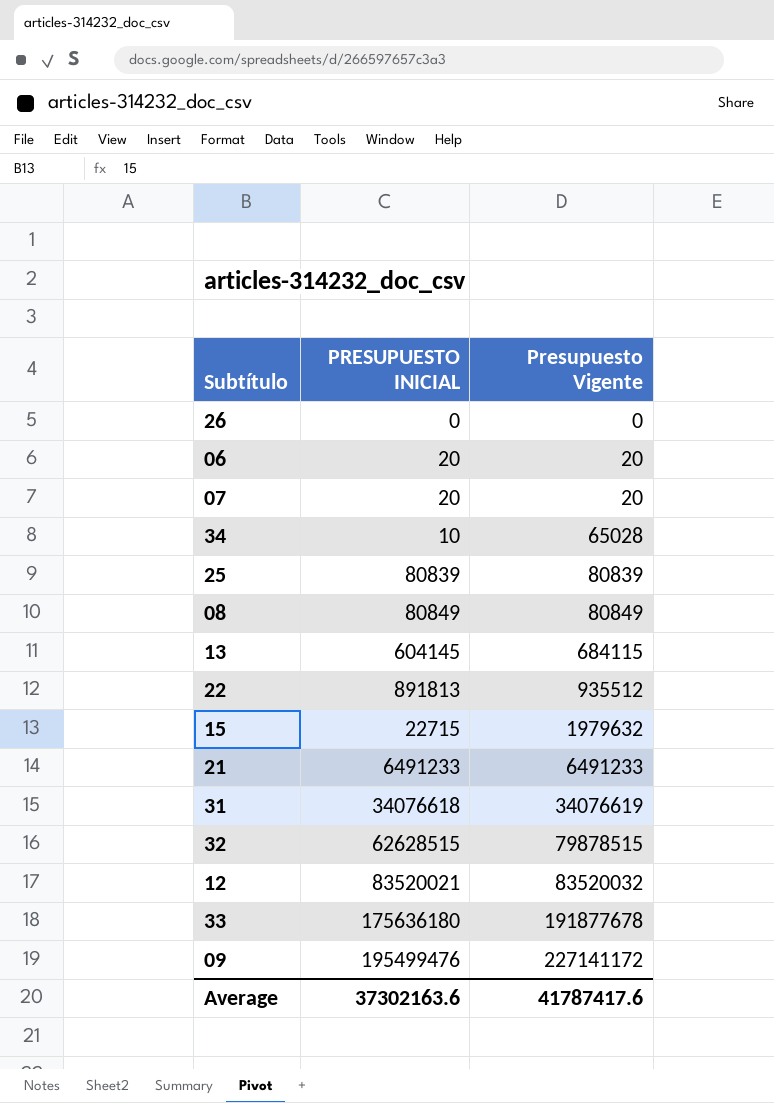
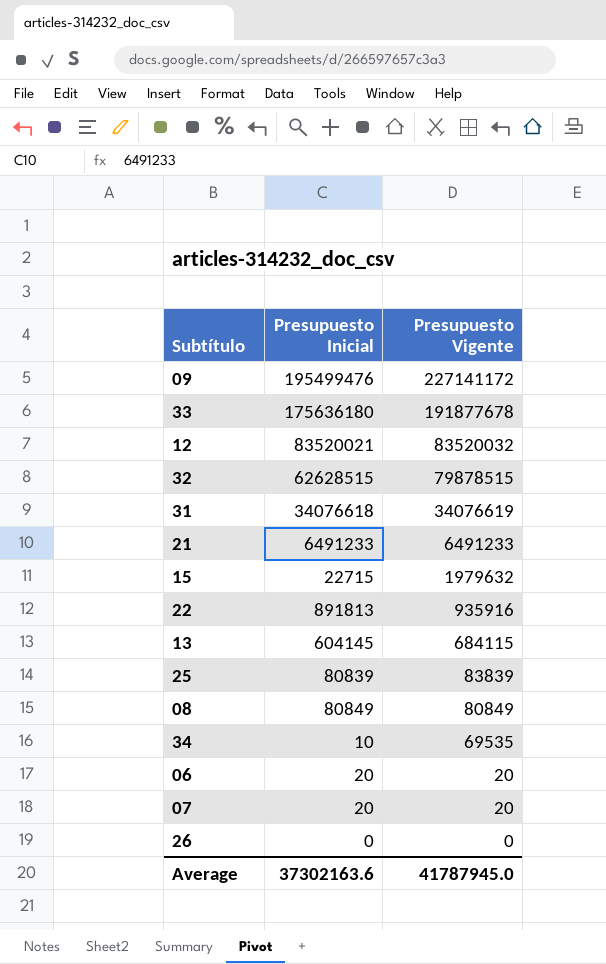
row order: Presupuesto Vigente ascending -> Presupuesto Vigente descending
column name: PRESUPUESTO INICIAL -> Presupuesto Inicial
22 | Presupuesto Vigente: 935512 -> 935916
25 | Presupuesto Vigente: 80839 -> 83839
34 | Presupuesto Vigente: 65028 -> 69535
Average | Presupuesto Vigente: 41787417.6 -> 41787945.0

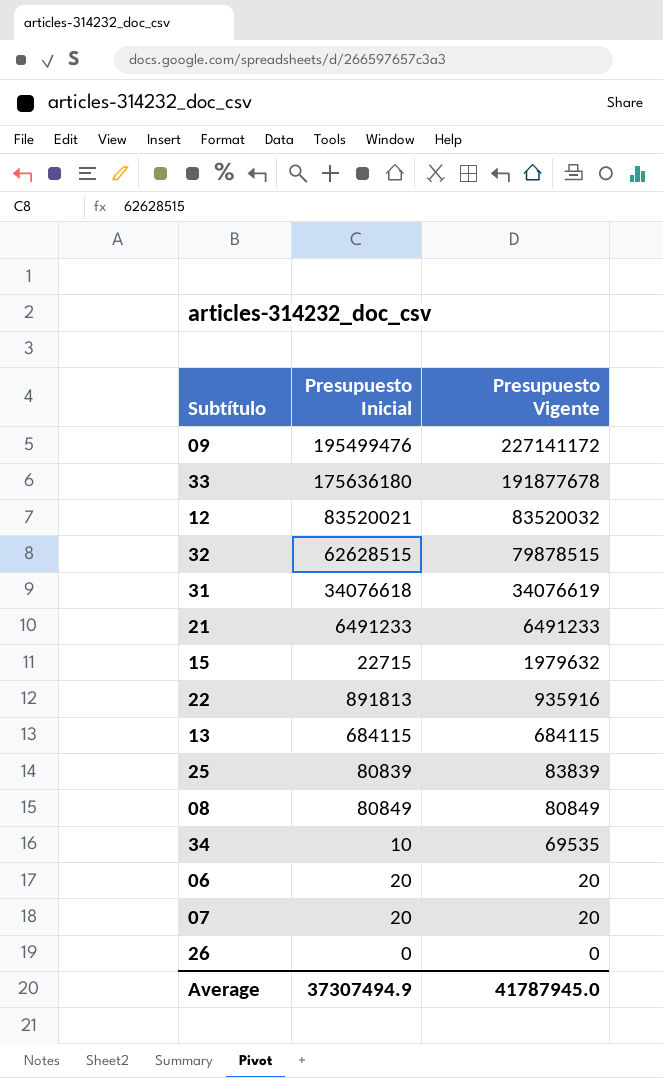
13 | Presupuesto Inicial: 604145 -> 684115
Average | Presupuesto Inicial: 37302163.6 -> 37307494.9

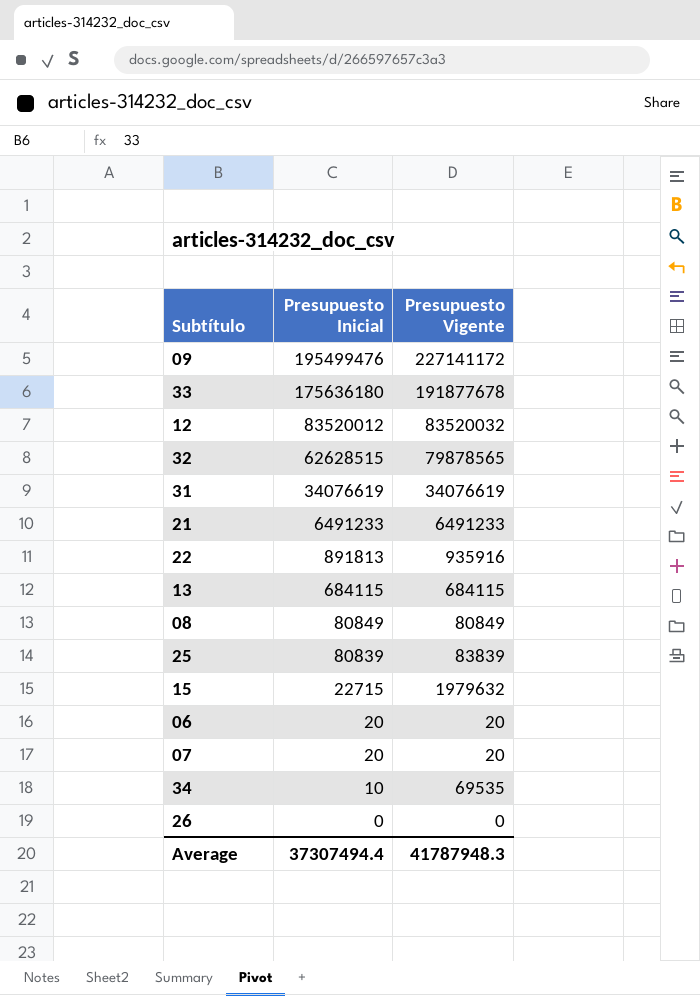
row order: Presupuesto Vigente descending -> Presupuesto Inicial descending
12 | Presupuesto Inicial: 83520021 -> 83520012
32 | Presupuesto Vigente: 79878515 -> 79878565
31 | Presupuesto Inicial: 34076618 -> 34076619
Average | Presupuesto Inicial: 37307494.9 -> 37307494.4
Average | Presupuesto Vigente: 41787945.0 -> 41787948.3

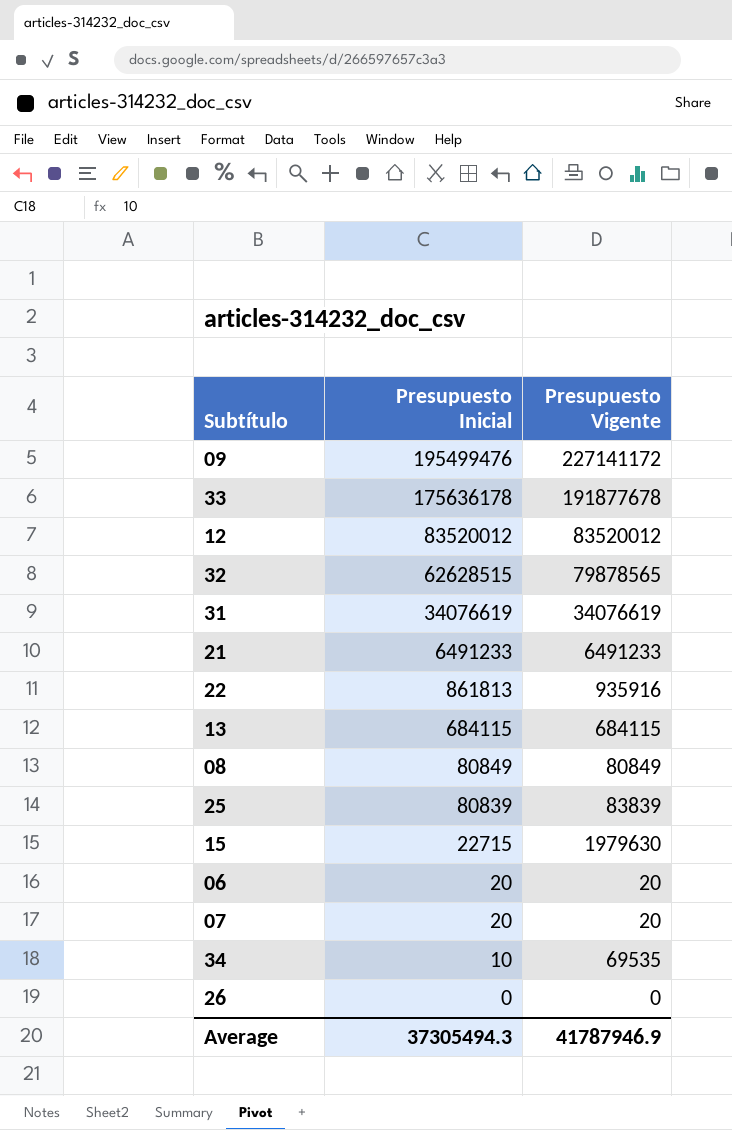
33 | Presupuesto Inicial: 175636180 -> 175636178
12 | Presupuesto Vigente: 83520032 -> 83520012
22 | Presupuesto Inicial: 891813 -> 861813
15 | Presupuesto Vigente: 1979632 -> 1979630
Average | Presupuesto Inicial: 37307494.4 -> 37305494.3
Average | Presupuesto Vigente: 41787948.3 -> 41787946.9

